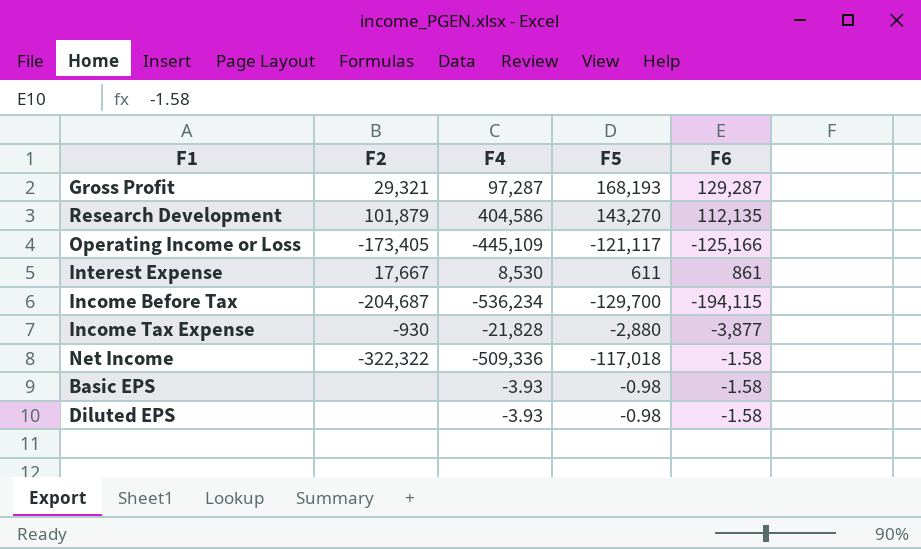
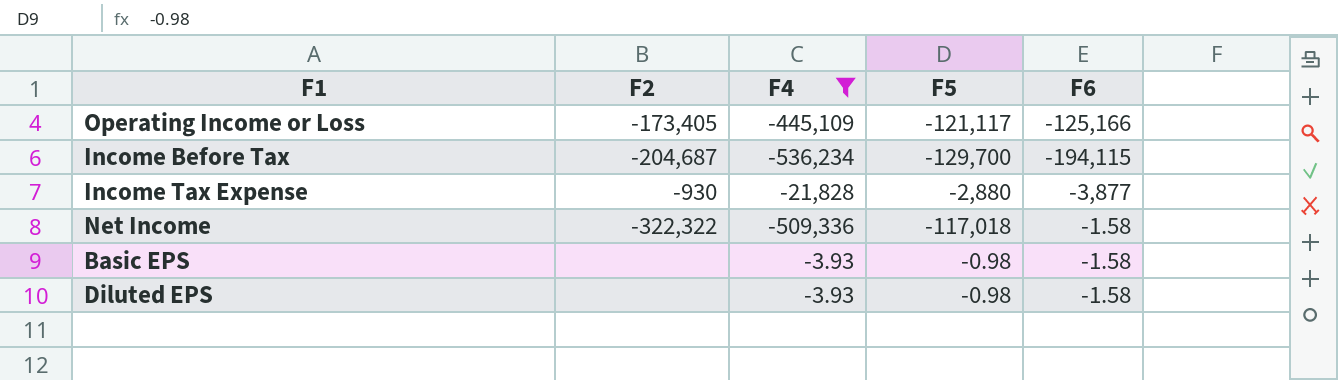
filter: none -> F4 <= -3.93

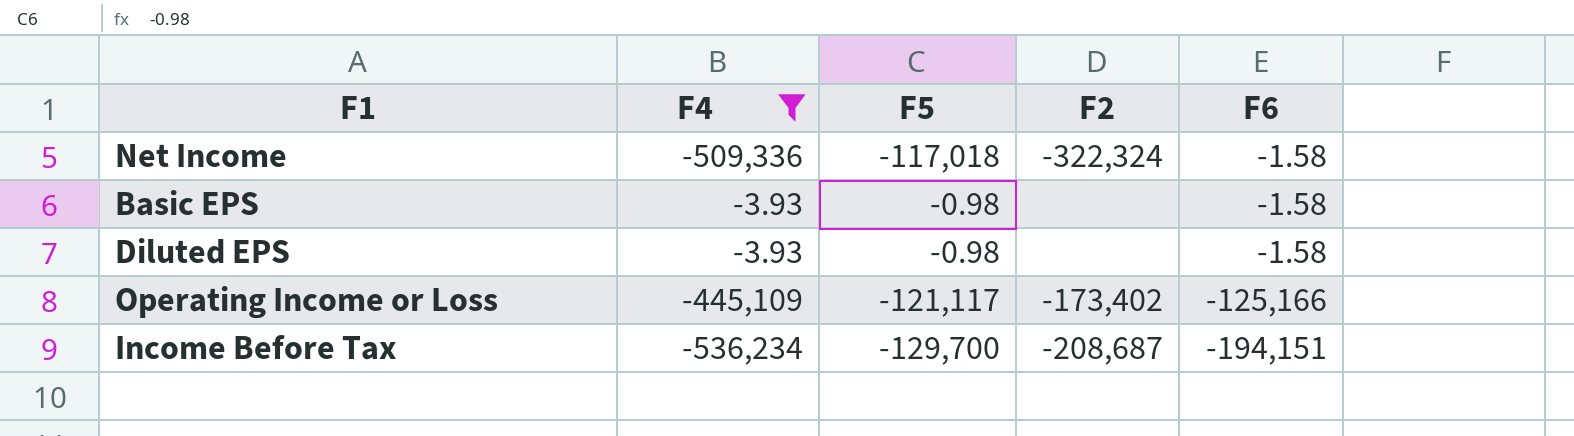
row order: none -> F6 descending
column F2 | position: 2 -> 4
row Income Tax Expense: -930 | -21,828 | -2,880 | -3,877 -> none
Net Income | F2: -322,322 -> -322,324
Operating Income or Loss | F2: -173,405 -> -173,402
Income Before Tax | F2: -204,687 -> -208,687
Income Before Tax | F6: -194,115 -> -194,151

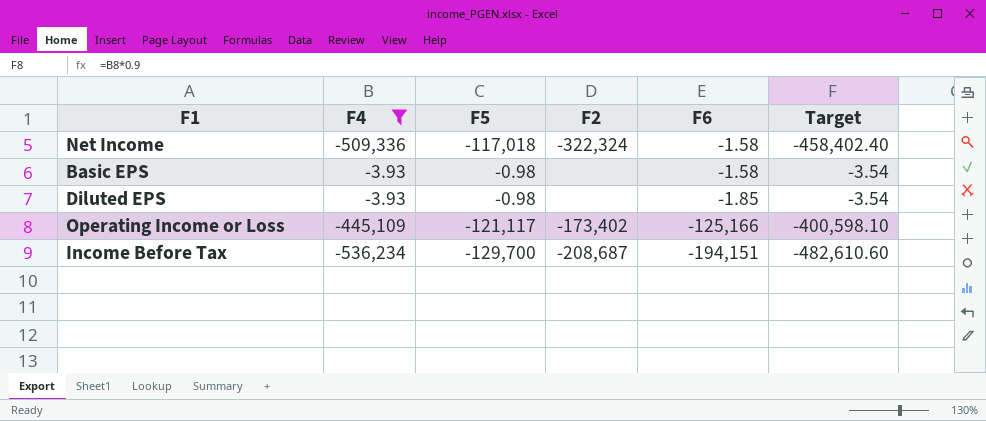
column Target | formula: none -> [F4] * 0.9
Diluted EPS | F6: -1.58 -> -1.85

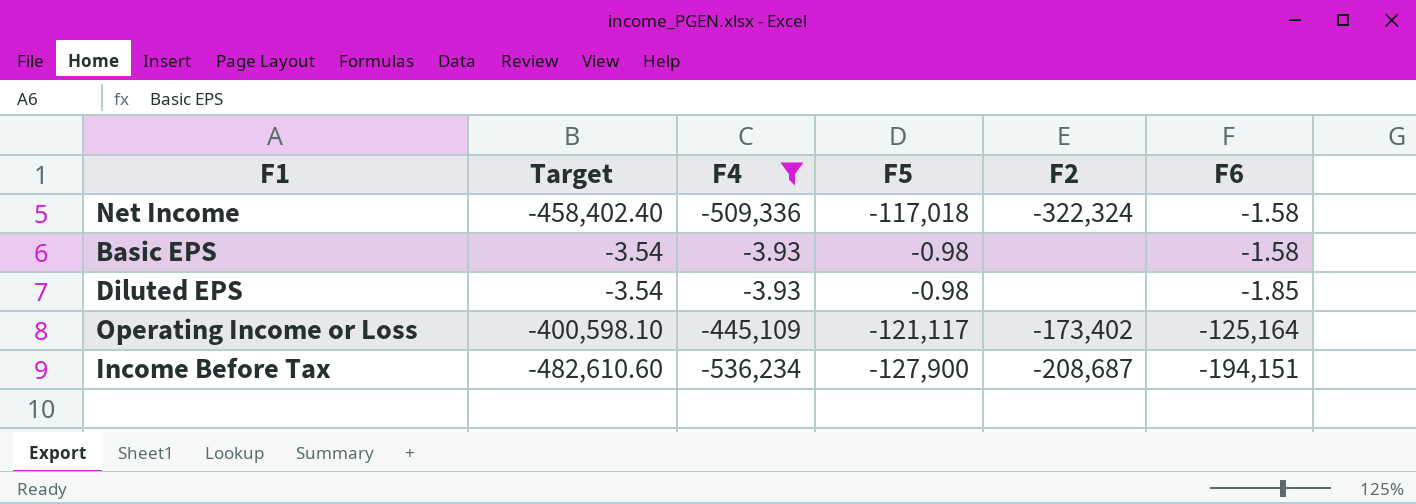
column Target | position: 6 -> 2
Operating Income or Loss | F6: -125,166 -> -125,164
Income Before Tax | F5: -129,700 -> -127,900

